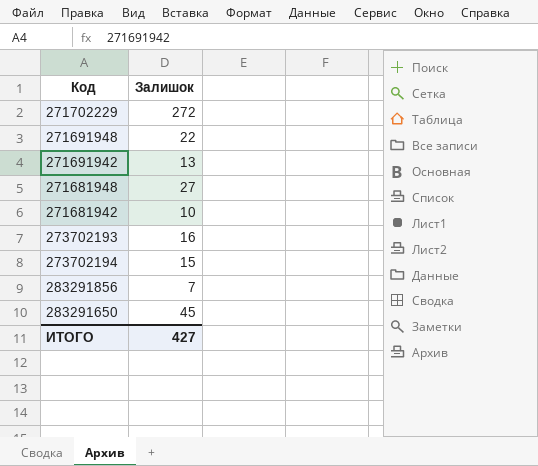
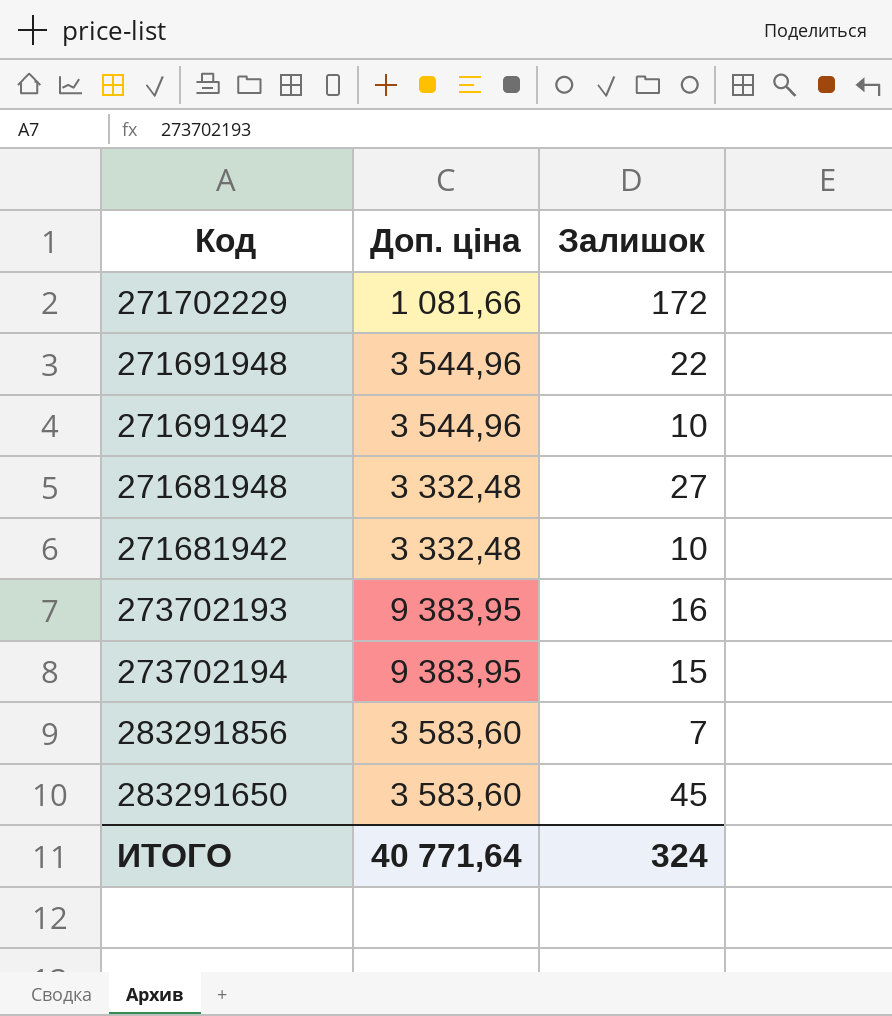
column Доп. ціна | position: none -> 2
271702229 | Залишок: 272 -> 172
271691942 | Залишок: 13 -> 10
ИТОГО | Залишок: 427 -> 324

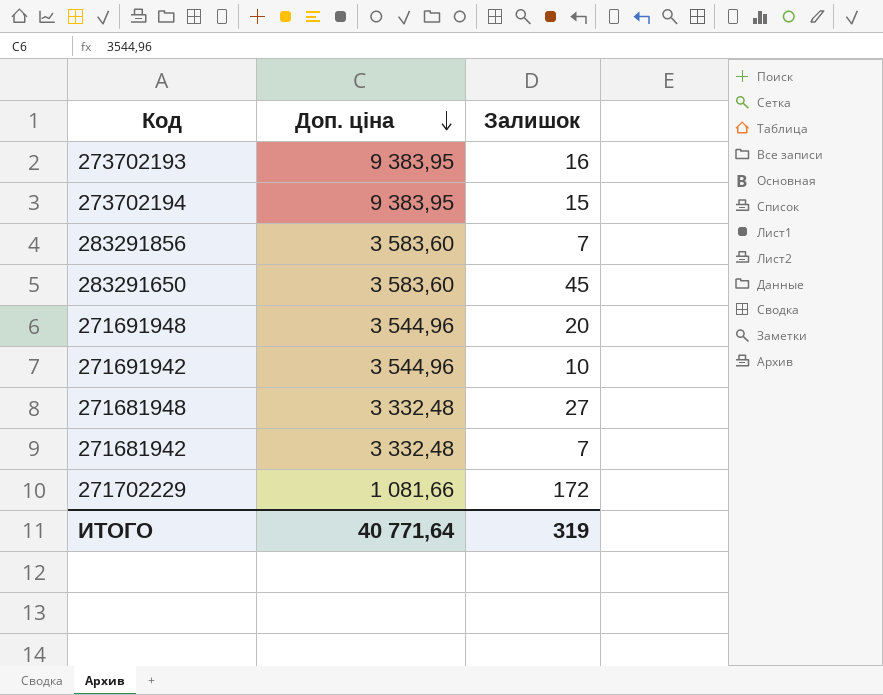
row order: none -> Доп. ціна descending
271691948 | Залишок: 22 -> 20
271681942 | Залишок: 10 -> 7
ИТОГО | Залишок: 324 -> 319

